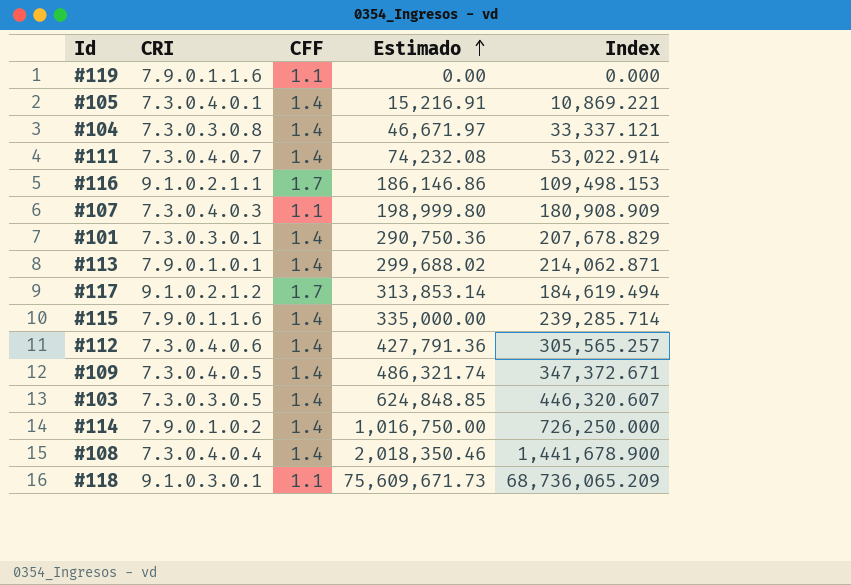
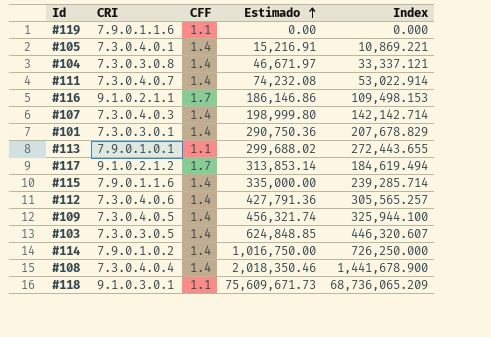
#107 | CFF: 1.1 -> 1.4
#107 | Index: 180,908.909 -> 142,142.714
#113 | CFF: 1.4 -> 1.1
#113 | Index: 214,062.871 -> 272,443.655
#109 | Estimado: 486,321.74 -> 456,321.74
#109 | Index: 347,372.671 -> 325,944.100

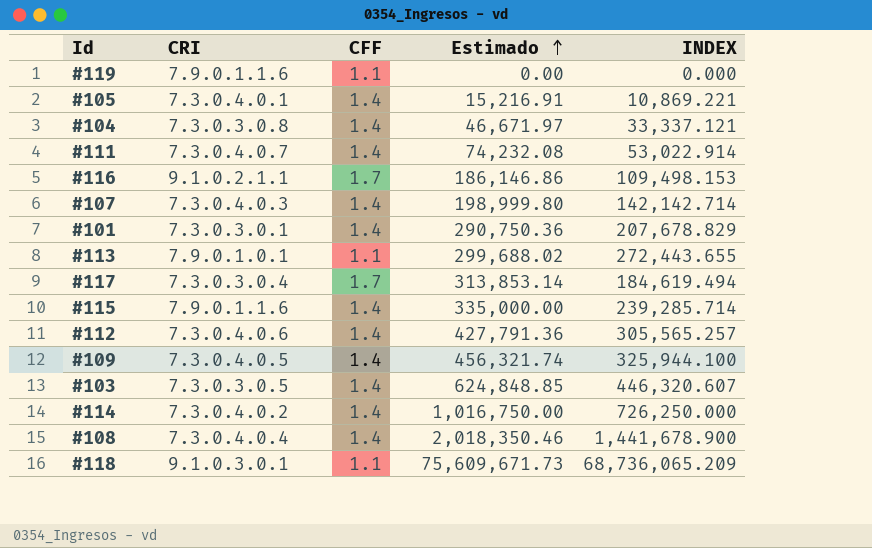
column name: Index -> INDEX
#117 | CRI: 9.1.0.2.1.2 -> 7.3.0.3.0.4
#114 | CRI: 7.9.0.1.0.2 -> 7.3.0.4.0.2

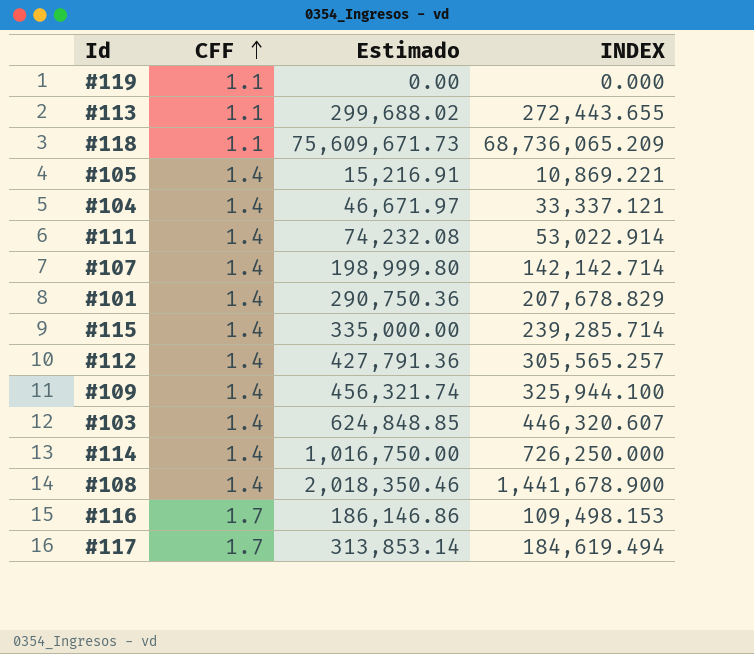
row order: Estimado ascending -> CFF ascending
column CRI | position: 2 -> none

